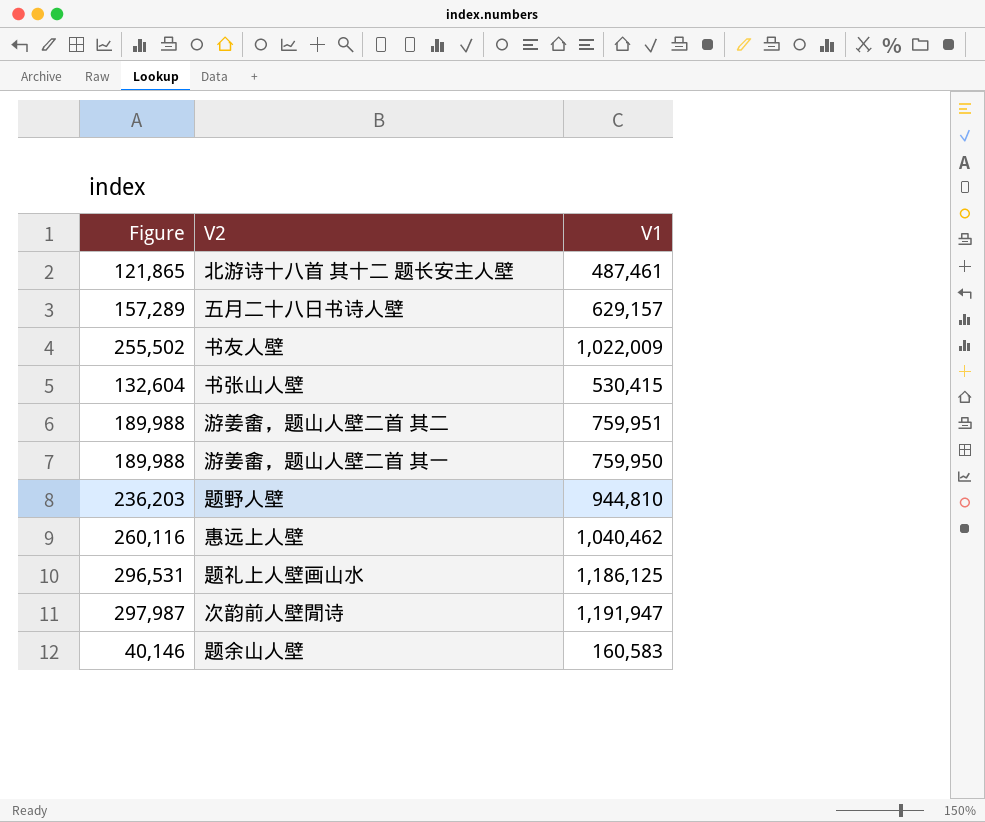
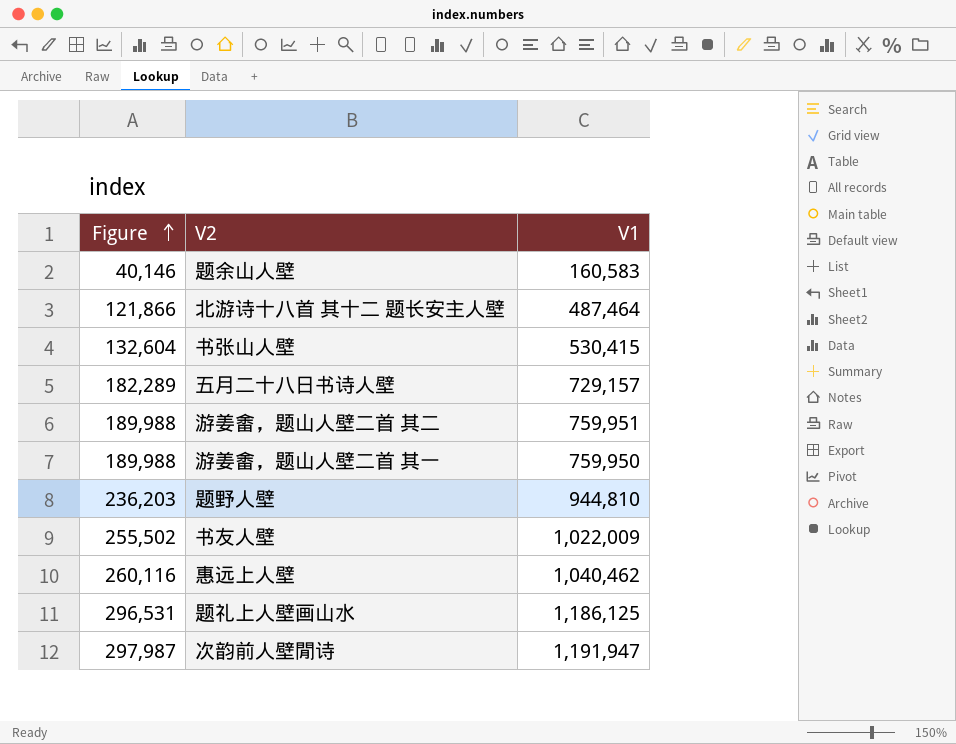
row order: none -> Figure ascending
北游诗十八首 其十二 题长安主人壁 | Figure: 121,865 -> 121,866
北游诗十八首 其十二 题长安主人壁 | V1: 487,461 -> 487,464
五月二十八日书诗人壁 | Figure: 157,289 -> 182,289
五月二十八日书诗人壁 | V1: 629,157 -> 729,157

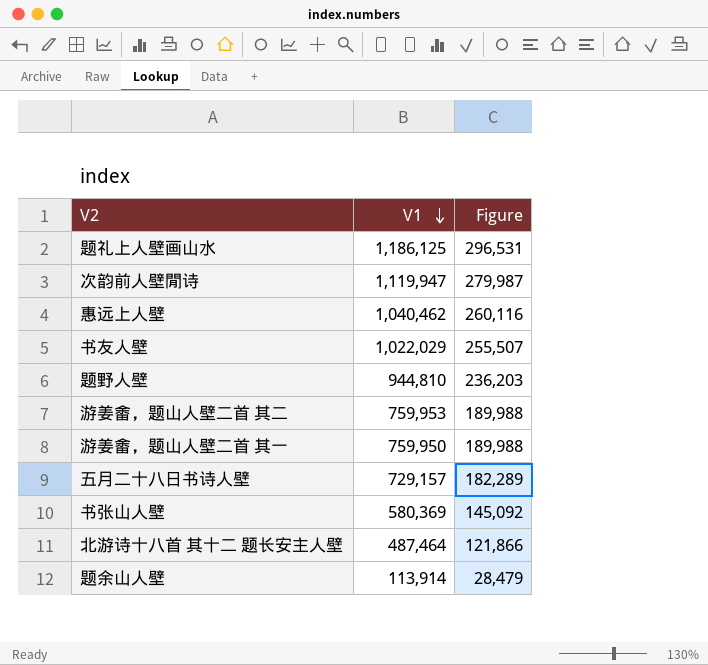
row order: Figure ascending -> V1 descending
column Figure | position: 1 -> 3
次韵前人壁閒诗 | V1: 1,191,947 -> 1,119,947
次韵前人壁閒诗 | Figure: 297,987 -> 279,987
书友人壁 | V1: 1,022,009 -> 1,022,029
书友人壁 | Figure: 255,502 -> 255,507
游姜畬，题山人壁二首 其二 | V1: 759,951 -> 759,953
书张山人壁 | V1: 530,415 -> 580,369
书张山人壁 | Figure: 132,604 -> 145,092
题余山人壁 | V1: 160,583 -> 113,914
题余山人壁 | Figure: 40,146 -> 28,479

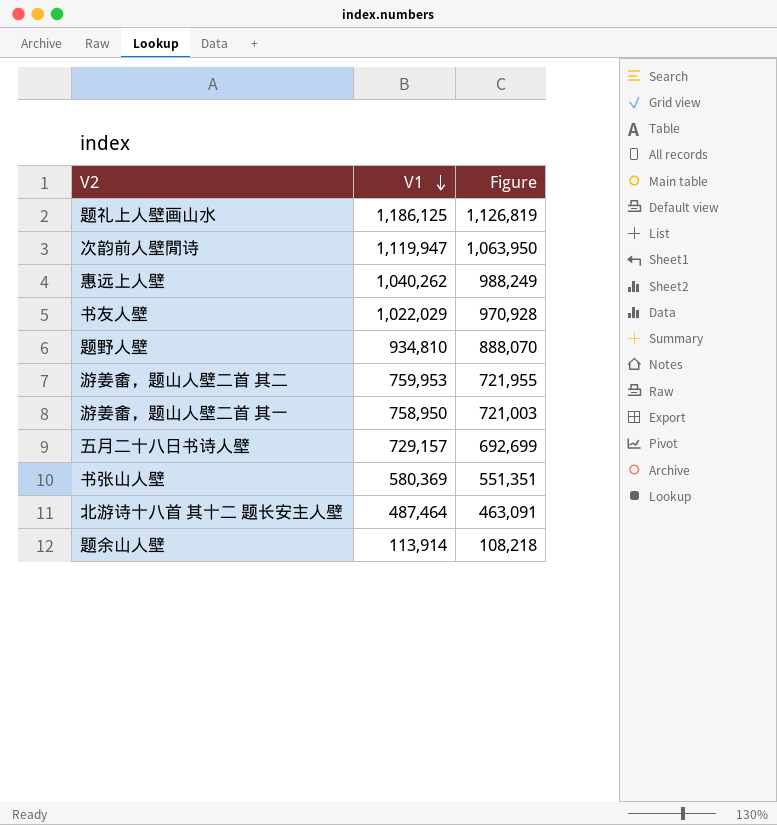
column Figure | formula: [V1] * 0.25 -> [V1] * 0.95
惠远上人壁 | V1: 1,040,462 -> 1,040,262
题野人壁 | V1: 944,810 -> 934,810
游姜畬，题山人壁二首 其一 | V1: 759,950 -> 758,950

